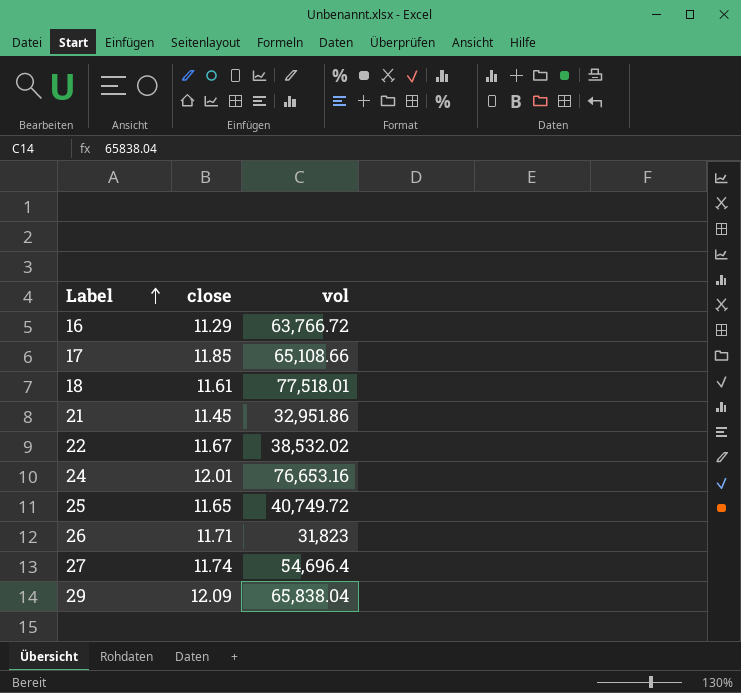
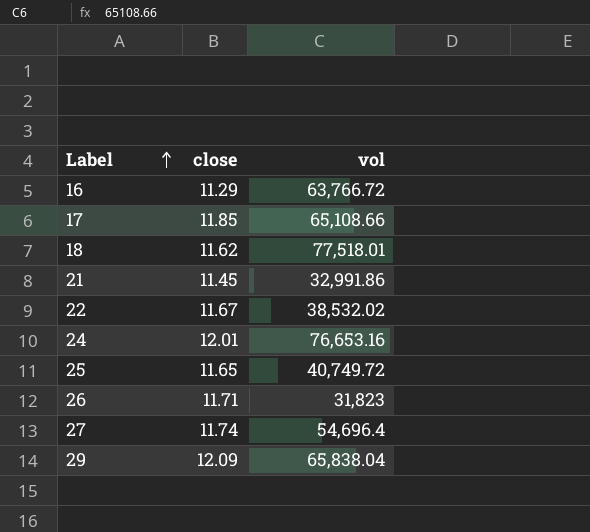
18 | close: 11.61 -> 11.62
21 | vol: 32,951.86 -> 32,991.86

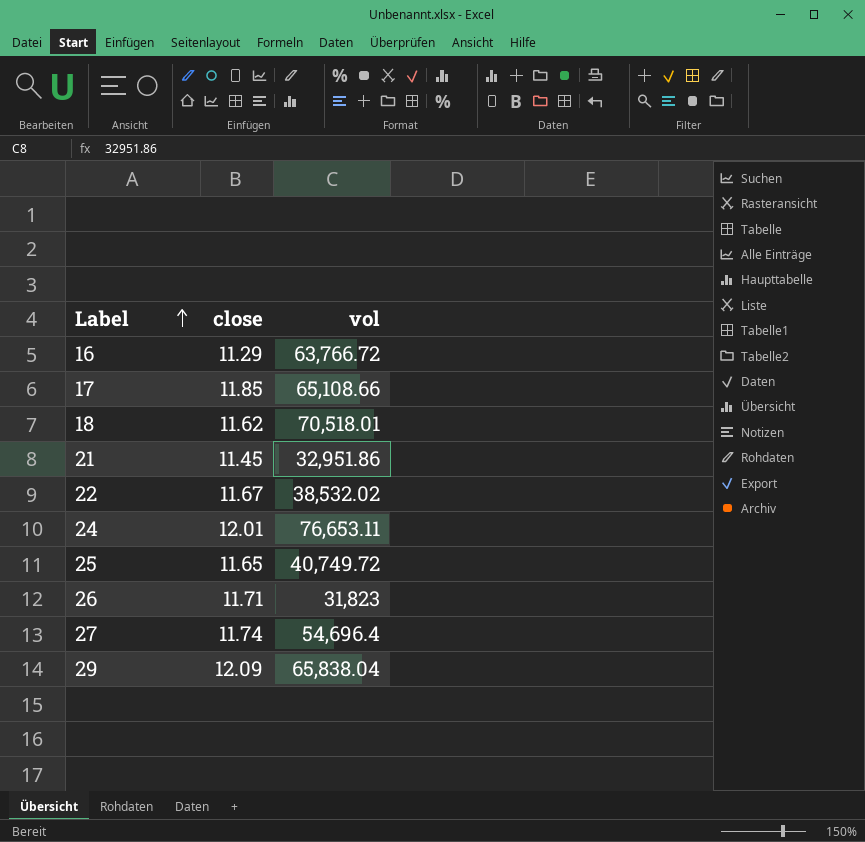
18 | vol: 77,518.01 -> 70,518.01
21 | vol: 32,991.86 -> 32,951.86
24 | vol: 76,653.16 -> 76,653.11

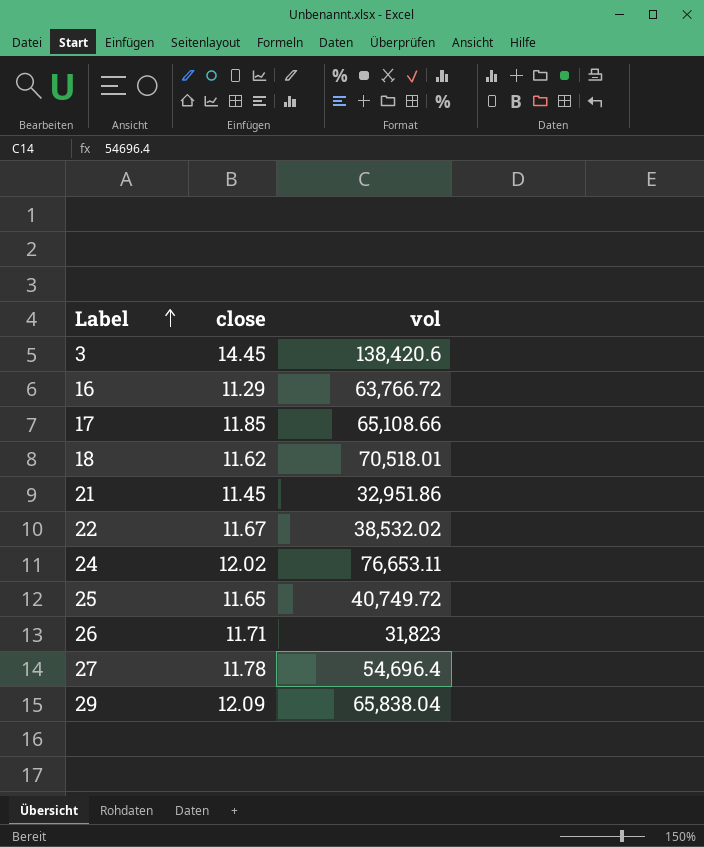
row 3: none -> 14.45 | 138,420.6
24 | close: 12.01 -> 12.02
27 | close: 11.74 -> 11.78

